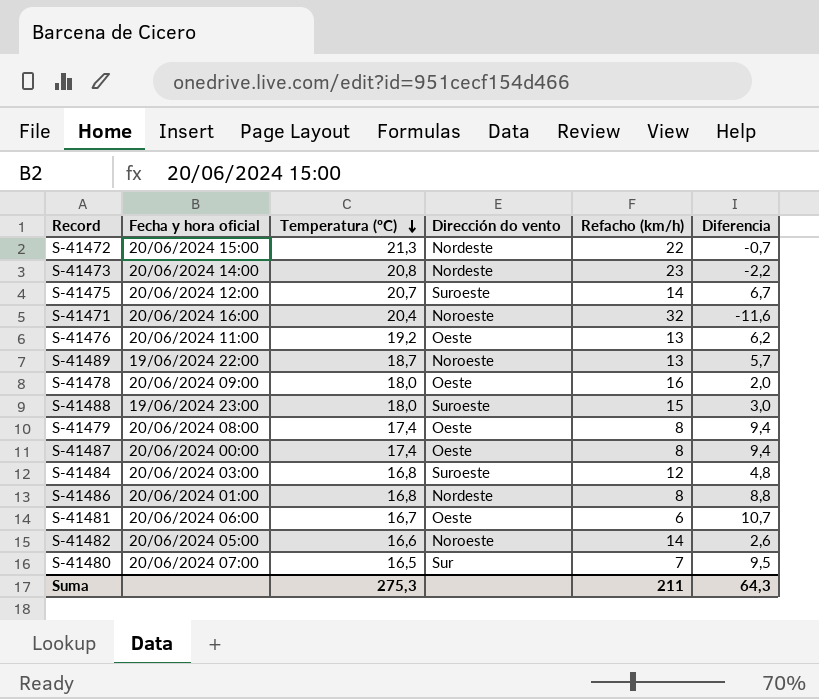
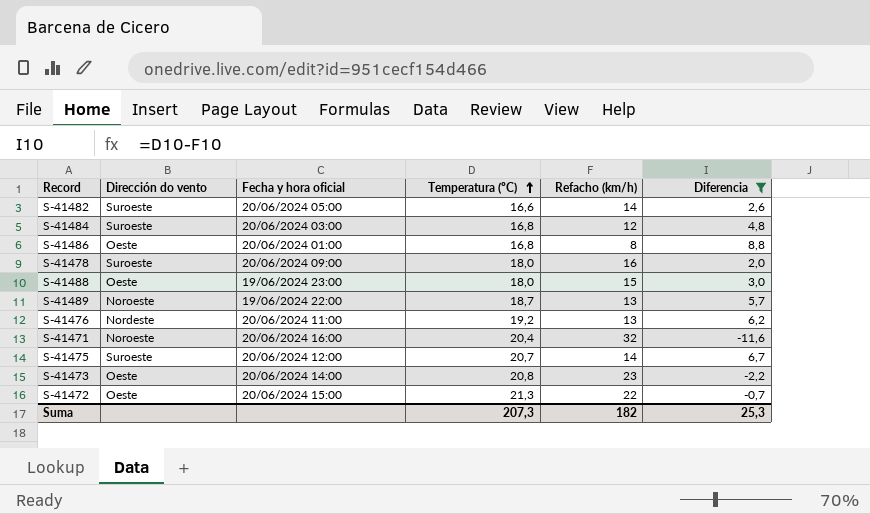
filter: none -> Diferencia <= 8,8
row order: Temperatura (ºC) descending -> Temperatura (ºC) ascending
column Dirección do vento | position: 4 -> 2
S-41482 | Dirección do vento: Noroeste -> Suroeste
S-41486 | Dirección do vento: Nordeste -> Oeste
S-41478 | Dirección do vento: Oeste -> Suroeste
S-41488 | Dirección do vento: Suroeste -> Oeste
S-41476 | Dirección do vento: Oeste -> Nordeste
S-41473 | Dirección do vento: Nordeste -> Oeste
S-41472 | Dirección do vento: Nordeste -> Oeste
Suma | Temperatura (ºC): 275,3 -> 207,3
Suma | Refacho (km/h): 211 -> 182
Suma | Diferencia: 64,3 -> 25,3

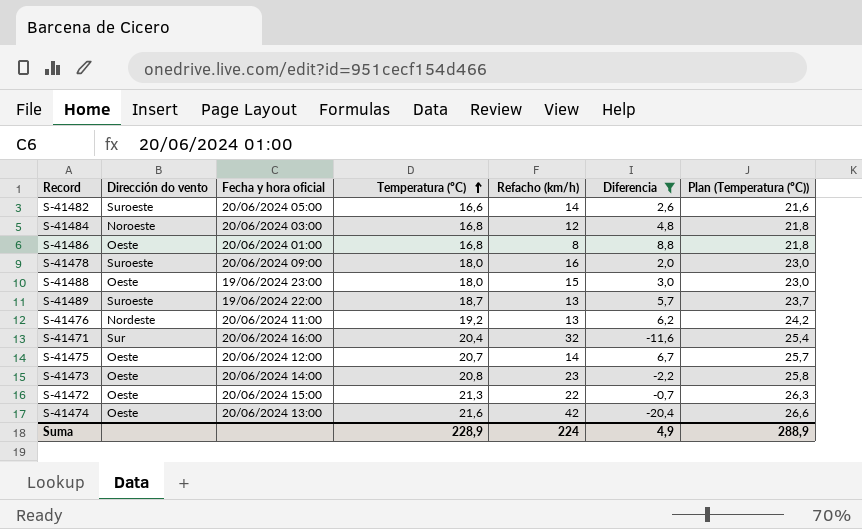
column Plan (Temperatura (ºC)) | formula: none -> [Temperatura (ºC)] + 5
S-41484 | Dirección do vento: Suroeste -> Noroeste
S-41489 | Dirección do vento: Noroeste -> Suroeste
S-41471 | Dirección do vento: Noroeste -> Sur
S-41475 | Dirección do vento: Suroeste -> Oeste
row S-41474: none -> Oeste | 20/06/2024 13:00 | 21,6 | 42 | -20,4 | 26,6
Suma | Temperatura (ºC): 207,3 -> 228,9
Suma | Refacho (km/h): 182 -> 224
Suma | Diferencia: 25,3 -> 4,9

